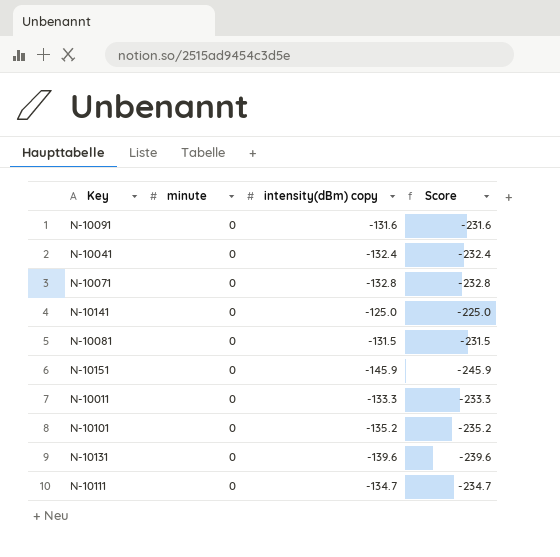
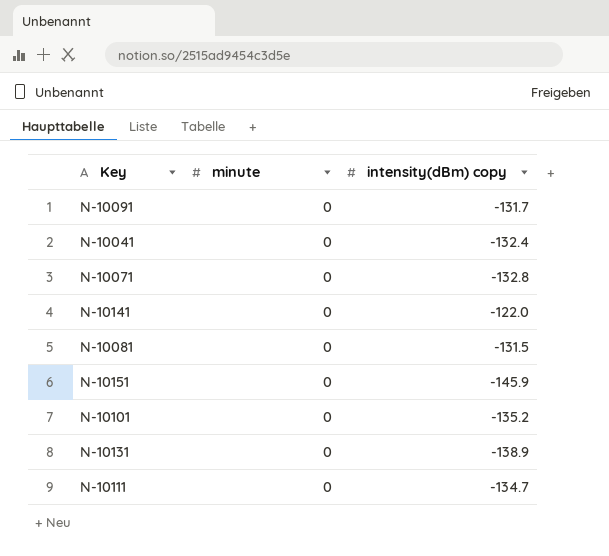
column Score | formula: [intensity(dBm) copy] - 100 -> none
row N-10011: 0 | -133.3 | -233.3 -> none
N-10091 | intensity(dBm) copy: -131.6 -> -131.7
N-10141 | intensity(dBm) copy: -125.0 -> -122.0
N-10131 | intensity(dBm) copy: -139.6 -> -138.9

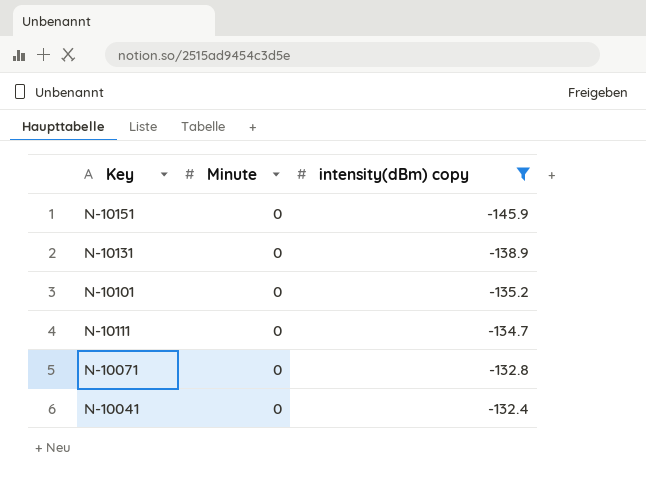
filter: none -> intensity(dBm) copy <= -132.4
row order: none -> intensity(dBm) copy ascending
column name: minute -> Minute

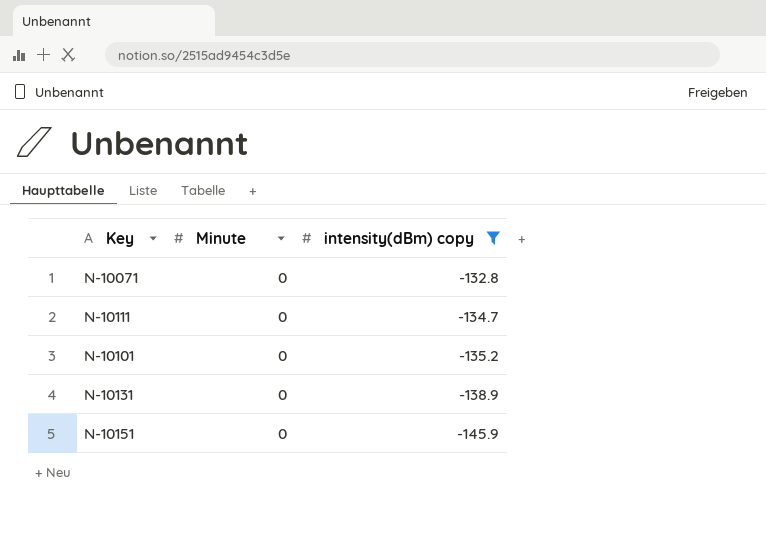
row order: intensity(dBm) copy ascending -> intensity(dBm) copy descending
row N-10041: 0 | -132.4 -> none

